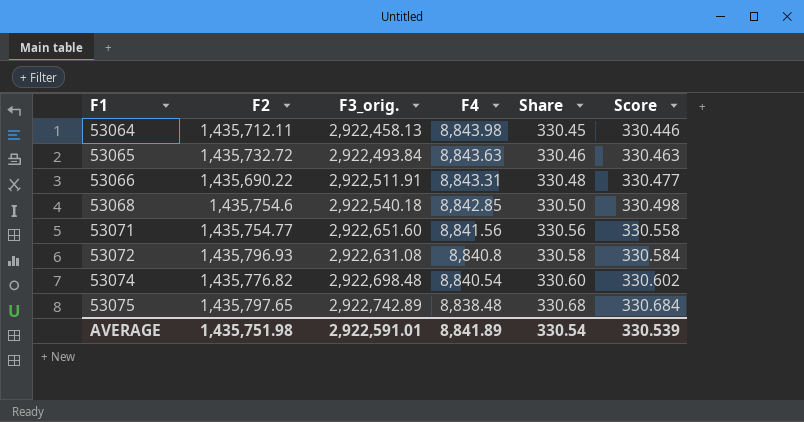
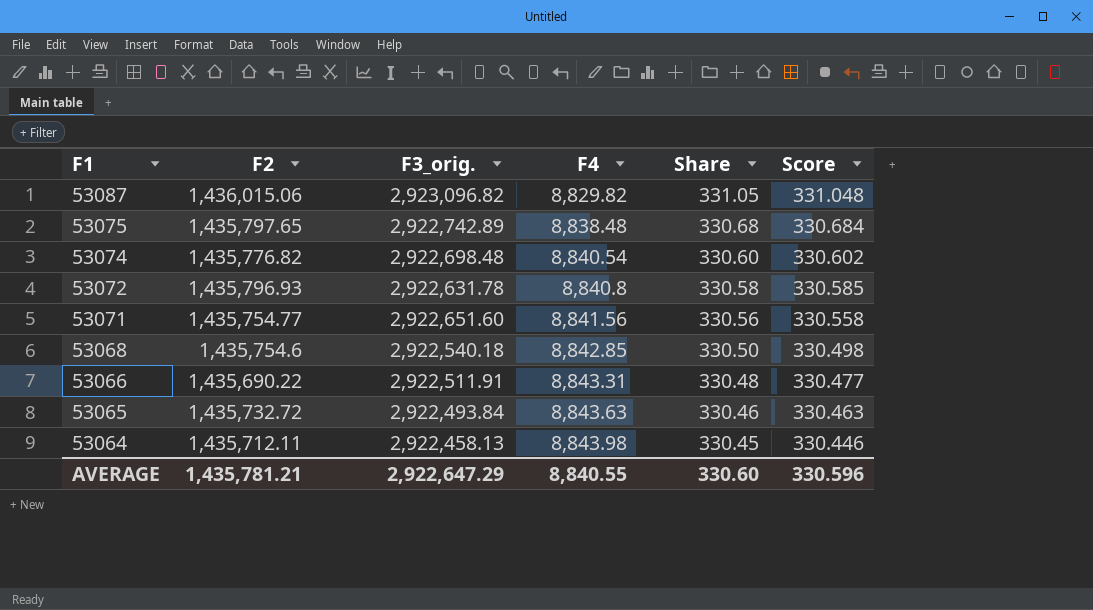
row order: F1 ascending -> F1 descending
row 53087: none -> 1,436,015.06 | 2,923,096.82 | 8,829.82 | 331.05 | 331.048
53072 | F3_orig.: 2,922,631.08 -> 2,922,631.78
53072 | Score: 330.584 -> 330.585
AVERAGE | F2: 1,435,751.98 -> 1,435,781.21
AVERAGE | F3_orig.: 2,922,591.01 -> 2,922,647.29
AVERAGE | F4: 8,841.89 -> 8,840.55
AVERAGE | Share: 330.54 -> 330.60
AVERAGE | Score: 330.539 -> 330.596

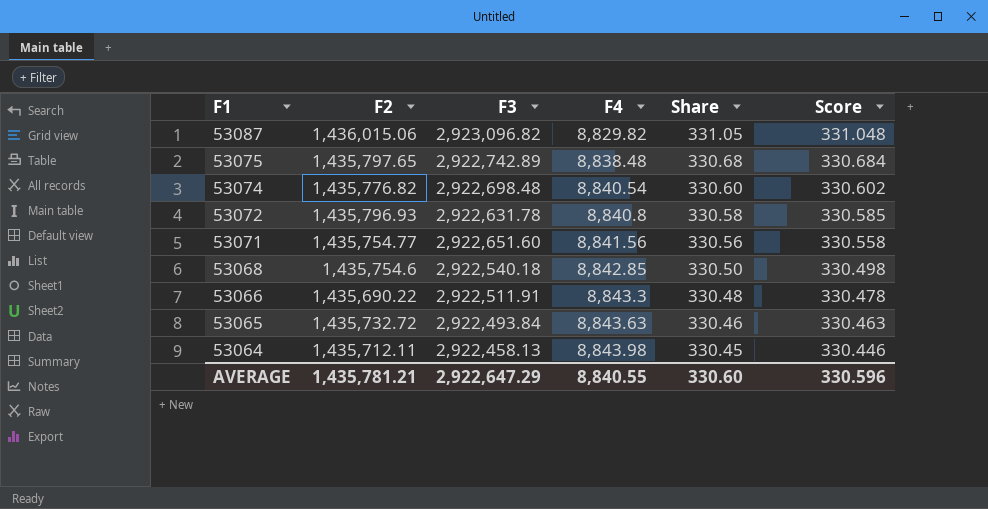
column name: F3_orig. -> F3
53066 | F4: 8,843.31 -> 8,843.3
53066 | Score: 330.477 -> 330.478

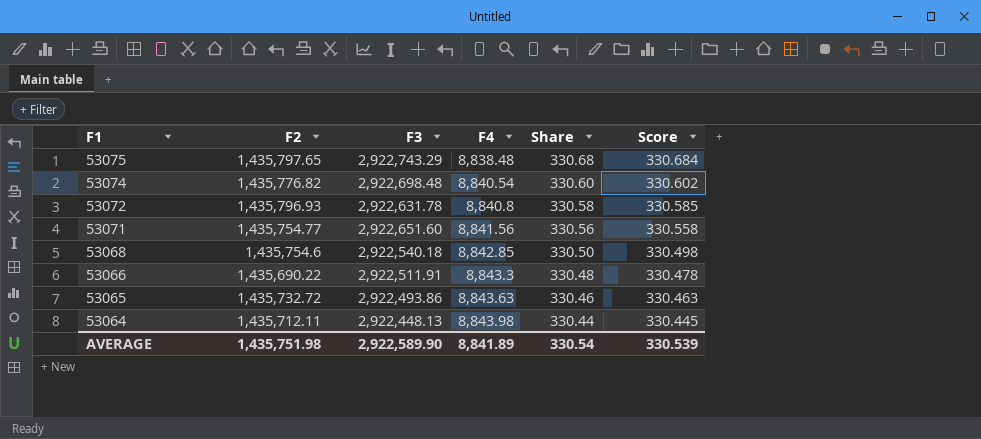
row 53087: 1,436,015.06 | 2,923,096.82 | 8,829.82 | 331.05 | 331.048 -> none
53075 | F3: 2,922,742.89 -> 2,922,743.29
53065 | F3: 2,922,493.84 -> 2,922,493.86
53064 | F3: 2,922,458.13 -> 2,922,448.13
53064 | Share: 330.45 -> 330.44
53064 | Score: 330.446 -> 330.445
AVERAGE | F2: 1,435,781.21 -> 1,435,751.98
AVERAGE | F3: 2,922,647.29 -> 2,922,589.90
AVERAGE | F4: 8,840.55 -> 8,841.89
AVERAGE | Share: 330.60 -> 330.54
AVERAGE | Score: 330.596 -> 330.539

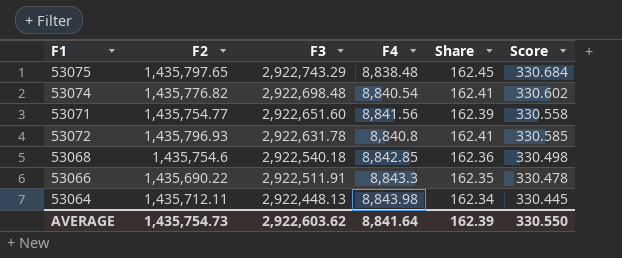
row order: F1 descending -> F3 descending
column Share | formula: [F3] / [F4] -> [F2] / [F4]
row 53065: 1,435,732.72 | 2,922,493.86 | 8,843.63 | 330.46 | 330.463 -> none
AVERAGE | F2: 1,435,751.98 -> 1,435,754.73
AVERAGE | F3: 2,922,589.90 -> 2,922,603.62
AVERAGE | F4: 8,841.89 -> 8,841.64
AVERAGE | Share: 330.54 -> 162.39
AVERAGE | Score: 330.539 -> 330.550

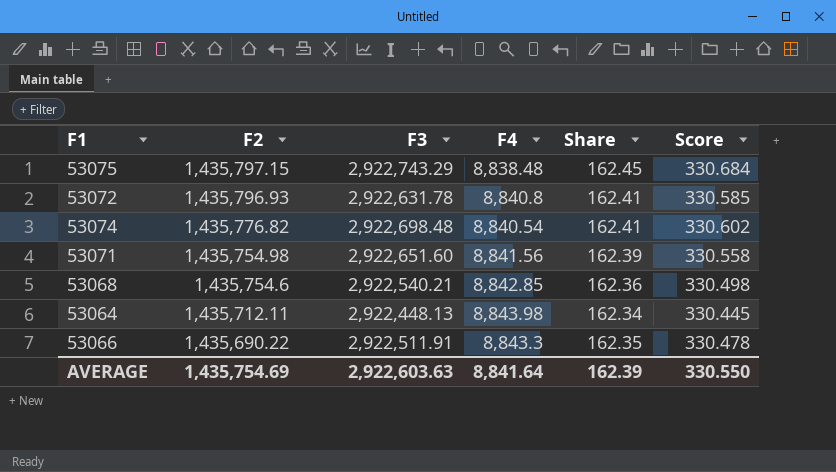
row order: F3 descending -> F2 descending
53075 | F2: 1,435,797.65 -> 1,435,797.15
53071 | F2: 1,435,754.77 -> 1,435,754.98
53068 | F3: 2,922,540.18 -> 2,922,540.21
AVERAGE | F2: 1,435,754.73 -> 1,435,754.69
AVERAGE | F3: 2,922,603.62 -> 2,922,603.63

